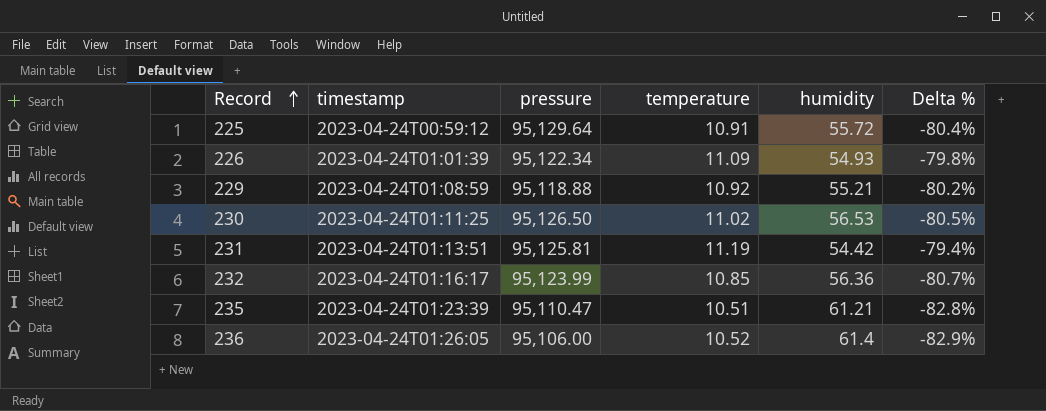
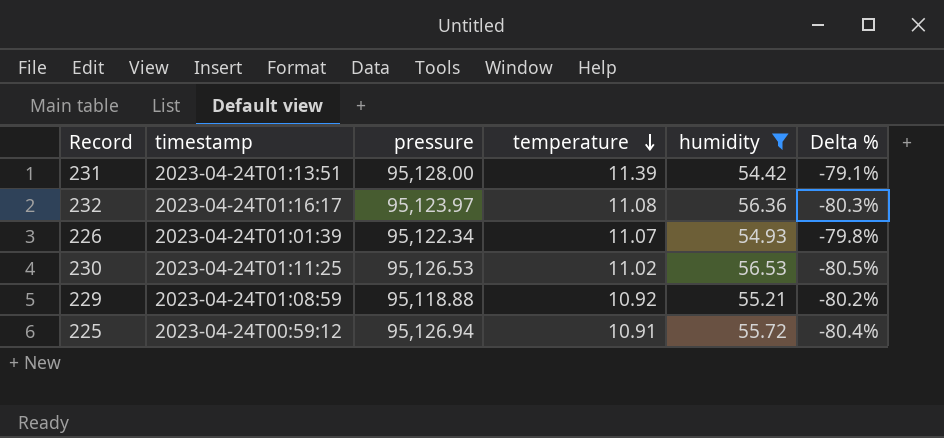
filter: none -> humidity <= 56.53
row order: Record ascending -> temperature descending
231 | pressure: 95,125.81 -> 95,128.00
231 | temperature: 11.19 -> 11.39
231 | Delta %: -79.4% -> -79.1%
232 | pressure: 95,123.99 -> 95,123.97
232 | temperature: 10.85 -> 11.08
232 | Delta %: -80.7% -> -80.3%
226 | temperature: 11.09 -> 11.07
230 | pressure: 95,126.50 -> 95,126.53
225 | pressure: 95,129.64 -> 95,126.94

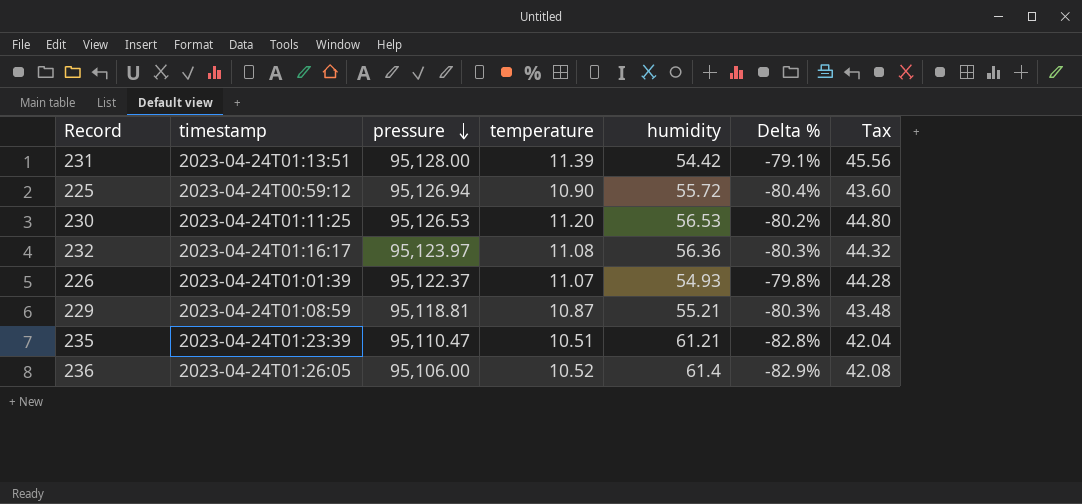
filter: humidity <= 56.53 -> none
row order: temperature descending -> pressure descending
column Tax | formula: none -> [temperature] * 4
225 | temperature: 10.91 -> 10.90
230 | temperature: 11.02 -> 11.20
230 | Delta %: -80.5% -> -80.2%
226 | pressure: 95,122.34 -> 95,122.37
229 | pressure: 95,118.88 -> 95,118.81
229 | temperature: 10.92 -> 10.87
229 | Delta %: -80.2% -> -80.3%

